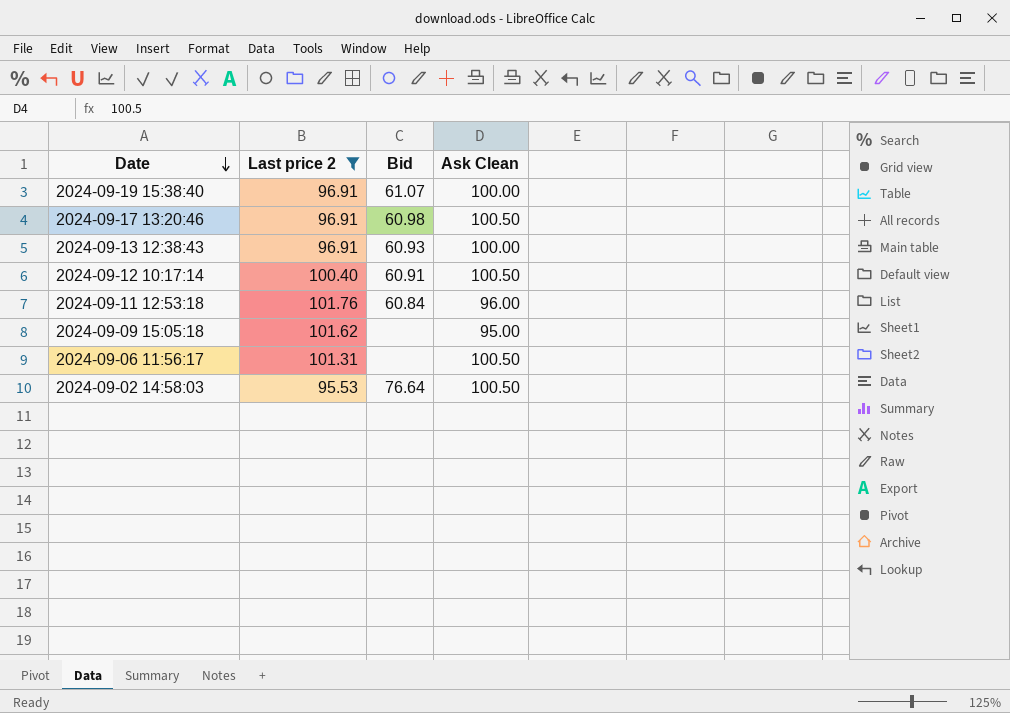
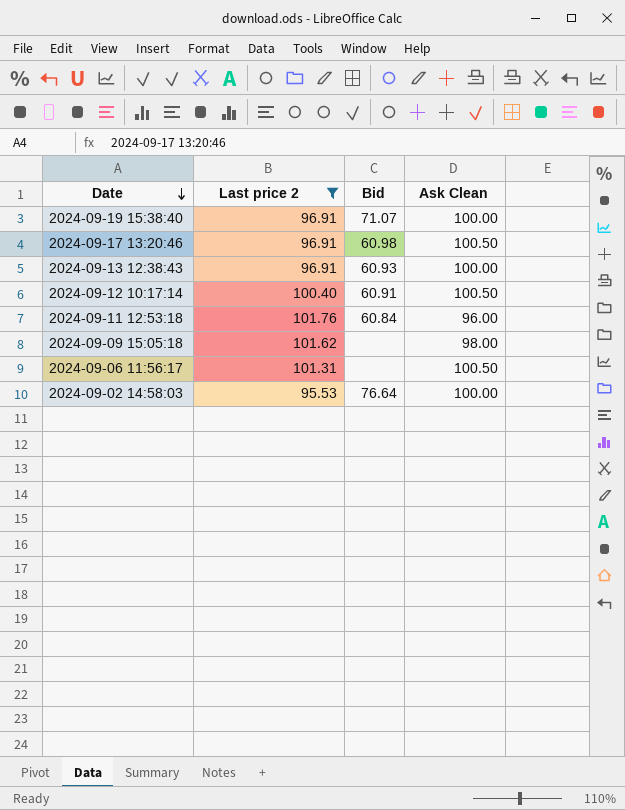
2024-09-19 15:38:40 | Bid: 61.07 -> 71.07
2024-09-09 15:05:18 | Ask Clean: 95.00 -> 98.00
2024-09-02 14:58:03 | Ask Clean: 100.50 -> 100.00

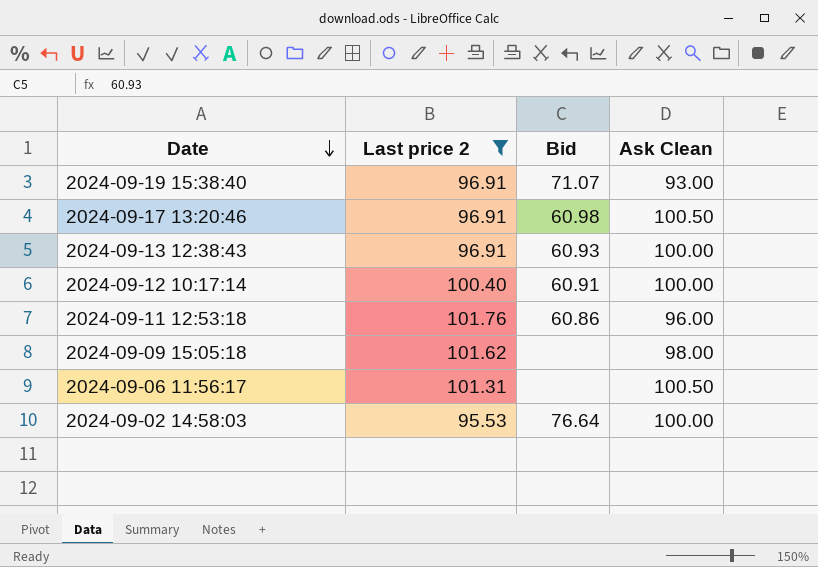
2024-09-19 15:38:40 | Ask Clean: 100.00 -> 93.00
2024-09-12 10:17:14 | Ask Clean: 100.50 -> 100.00
2024-09-11 12:53:18 | Bid: 60.84 -> 60.86

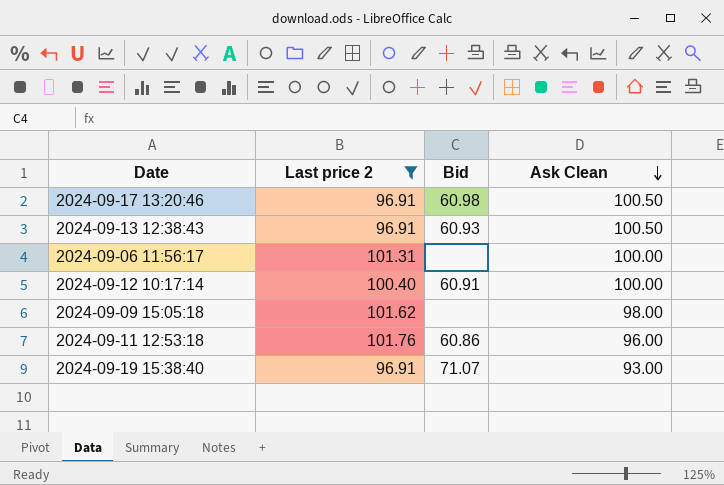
row order: Date descending -> Ask Clean descending
row 2024-09-02 14:58:03: 95.53 | 76.64 | 100.00 -> none
2024-09-13 12:38:43 | Ask Clean: 100.00 -> 100.50
2024-09-06 11:56:17 | Ask Clean: 100.50 -> 100.00

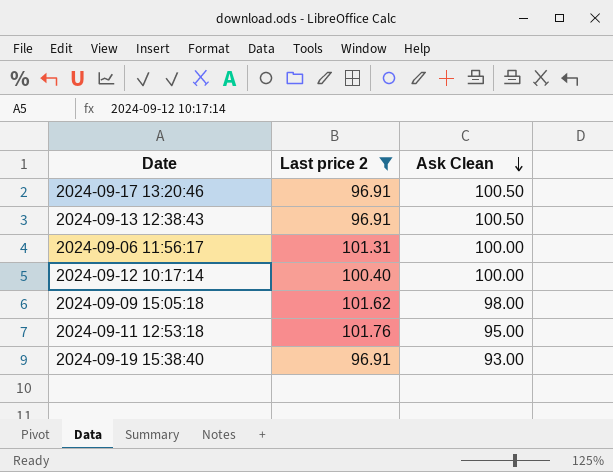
column Bid | position: 3 -> none
2024-09-11 12:53:18 | Ask Clean: 96.00 -> 95.00

